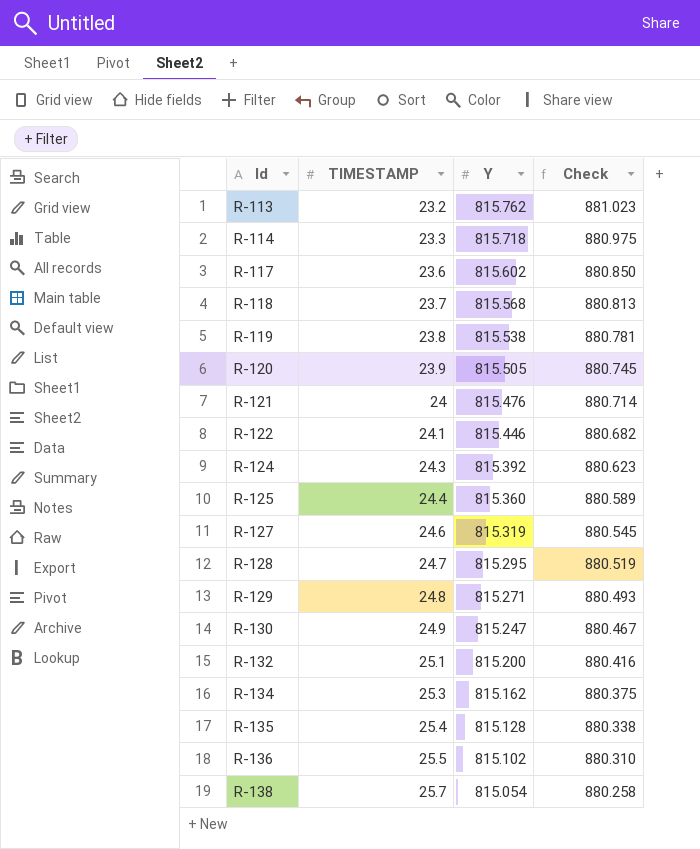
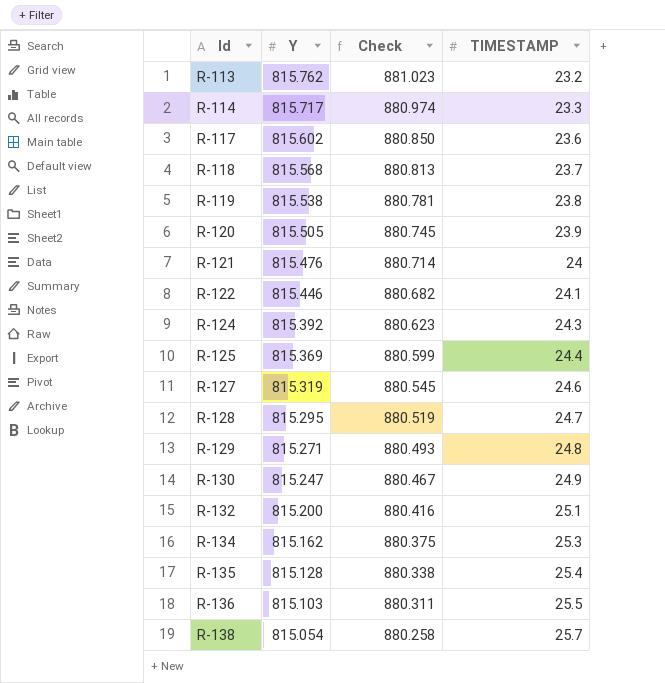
column TIMESTAMP | position: 2 -> 4
R-114 | Y: 815.718 -> 815.717
R-114 | Check: 880.975 -> 880.974
R-125 | Y: 815.360 -> 815.369
R-125 | Check: 880.589 -> 880.599
R-136 | Y: 815.102 -> 815.103
R-136 | Check: 880.310 -> 880.311

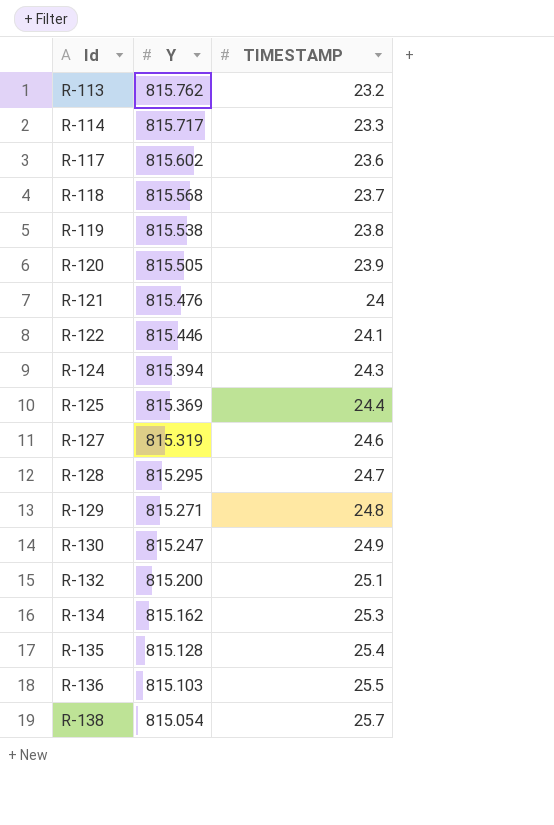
column Check | formula: [Y] * 1.08 -> none
R-124 | Y: 815.392 -> 815.394

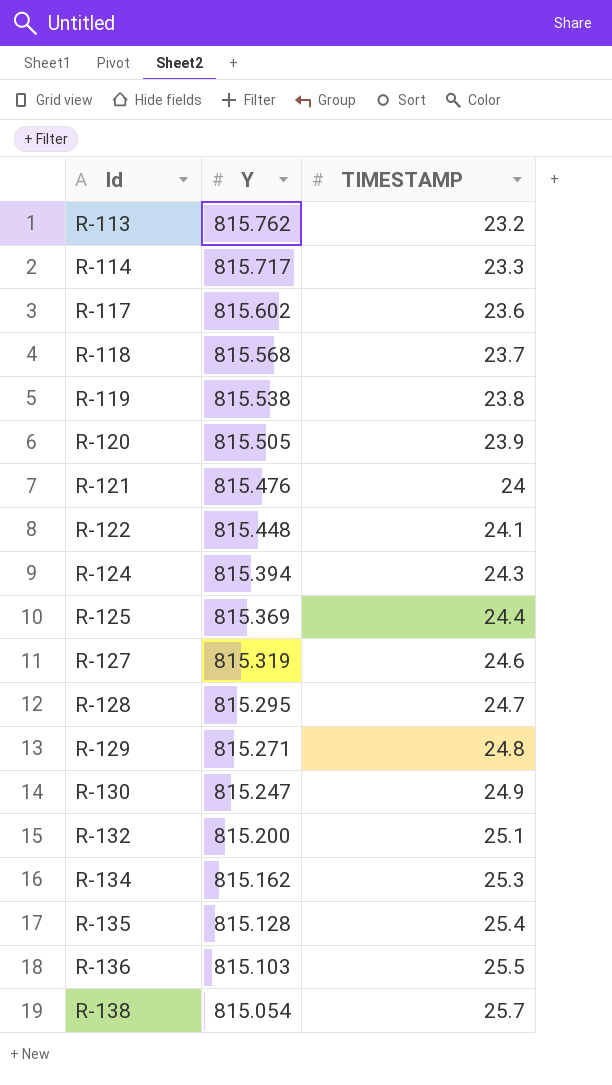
R-122 | Y: 815.446 -> 815.448

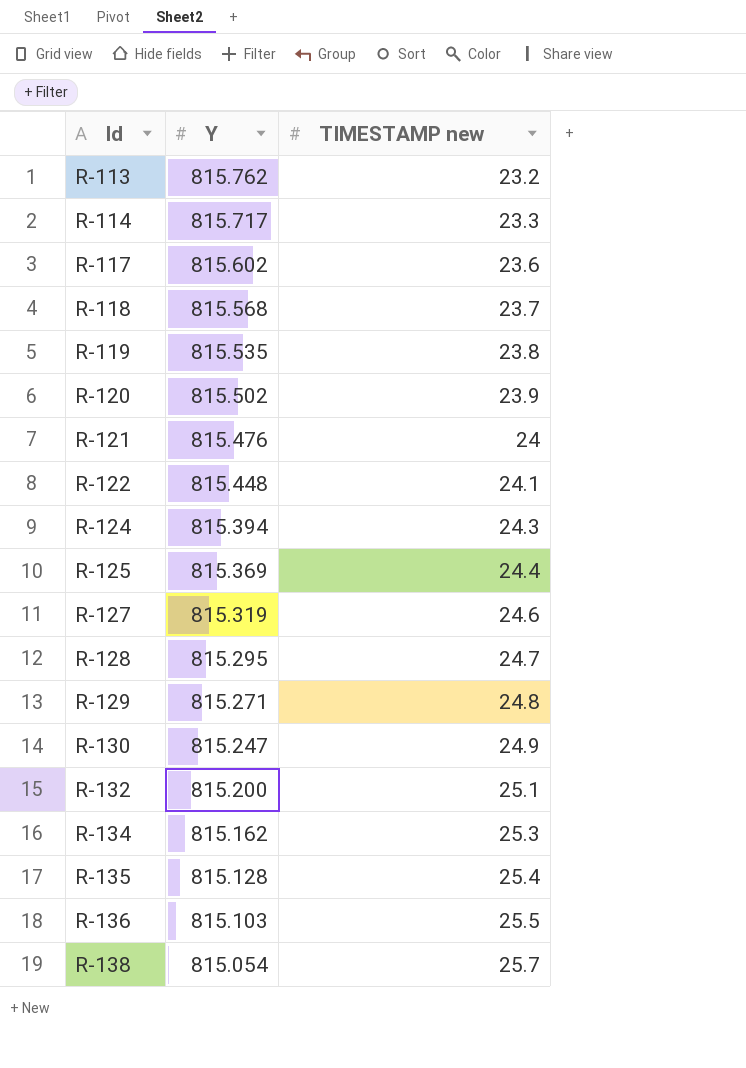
column name: TIMESTAMP -> TIMESTAMP new
R-119 | Y: 815.538 -> 815.535
R-120 | Y: 815.505 -> 815.502

